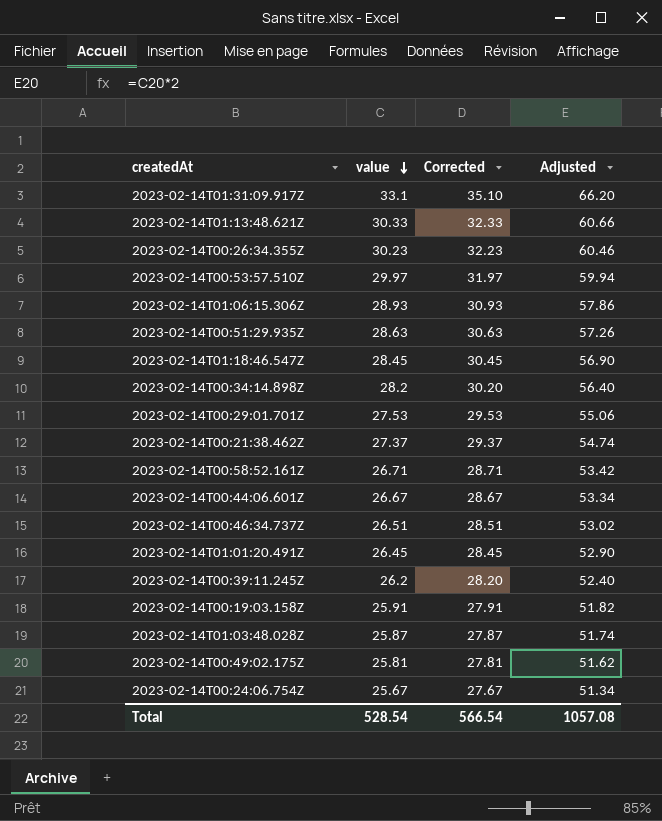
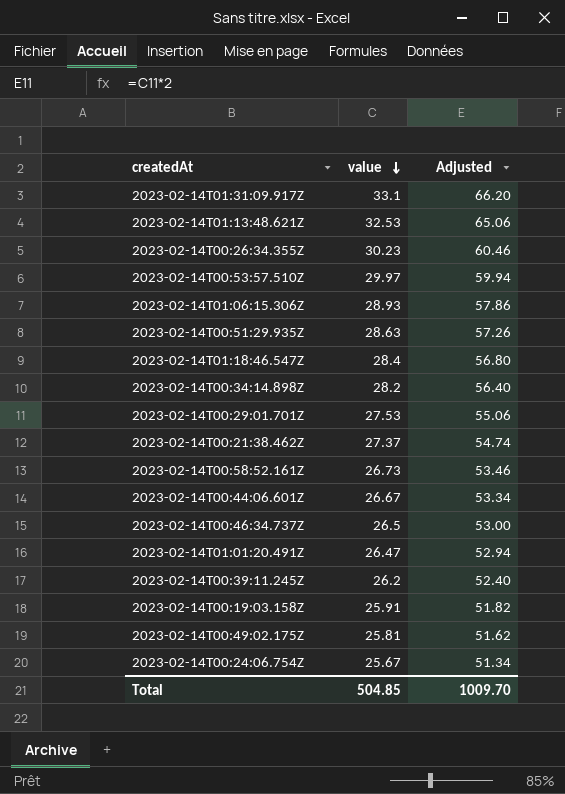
column Corrected | formula: [value] + 2 -> none
row 2023-02-14T01:03:48.028Z: 25.87 | 27.87 | 51.74 -> none
2023-02-14T01:13:48.621Z | value: 30.33 -> 32.53
2023-02-14T01:13:48.621Z | Adjusted: 60.66 -> 65.06
2023-02-14T01:18:46.547Z | value: 28.45 -> 28.4
2023-02-14T01:18:46.547Z | Adjusted: 56.90 -> 56.80
2023-02-14T00:58:52.161Z | value: 26.71 -> 26.73
2023-02-14T00:58:52.161Z | Adjusted: 53.42 -> 53.46
2023-02-14T00:46:34.737Z | value: 26.51 -> 26.5
2023-02-14T00:46:34.737Z | Adjusted: 53.02 -> 53.00
2023-02-14T01:01:20.491Z | value: 26.45 -> 26.47
2023-02-14T01:01:20.491Z | Adjusted: 52.90 -> 52.94
Total | value: 528.54 -> 504.85
Total | Adjusted: 1057.08 -> 1009.70

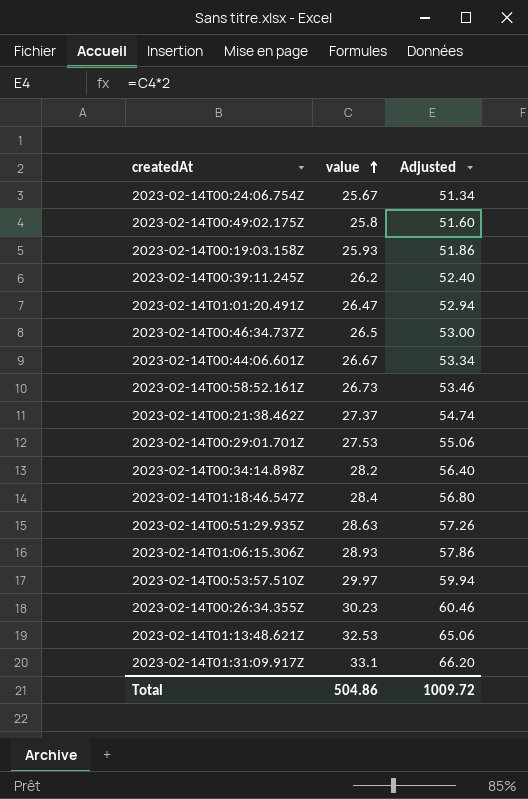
row order: value descending -> value ascending
2023-02-14T00:49:02.175Z | value: 25.81 -> 25.8
2023-02-14T00:49:02.175Z | Adjusted: 51.62 -> 51.60
2023-02-14T00:19:03.158Z | value: 25.91 -> 25.93
2023-02-14T00:19:03.158Z | Adjusted: 51.82 -> 51.86
Total | value: 504.85 -> 504.86
Total | Adjusted: 1009.70 -> 1009.72

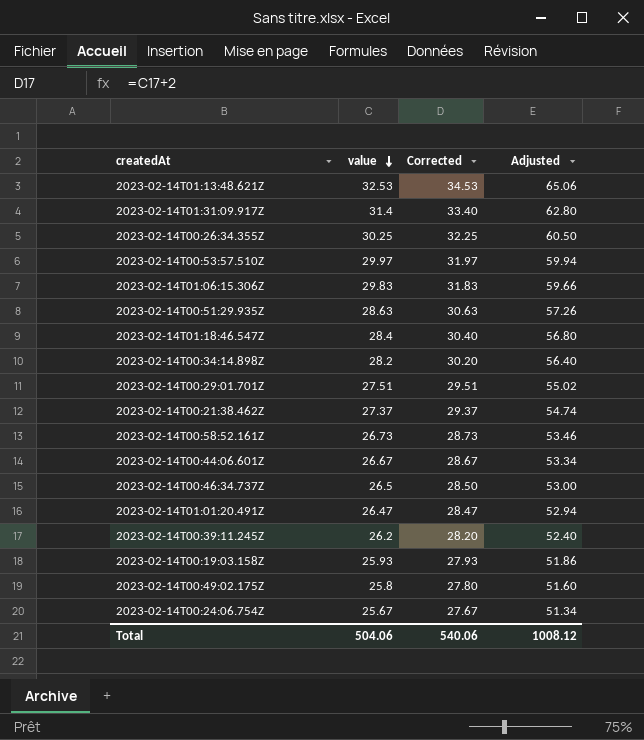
row order: value ascending -> value descending
column Corrected | formula: none -> [value] + 2
2023-02-14T01:31:09.917Z | value: 33.1 -> 31.4
2023-02-14T01:31:09.917Z | Adjusted: 66.20 -> 62.80
2023-02-14T00:26:34.355Z | value: 30.23 -> 30.25
2023-02-14T00:26:34.355Z | Adjusted: 60.46 -> 60.50
2023-02-14T01:06:15.306Z | value: 28.93 -> 29.83
2023-02-14T01:06:15.306Z | Adjusted: 57.86 -> 59.66
2023-02-14T00:29:01.701Z | value: 27.53 -> 27.51
2023-02-14T00:29:01.701Z | Adjusted: 55.06 -> 55.02
Total | value: 504.86 -> 504.06
Total | Adjusted: 1009.72 -> 1008.12

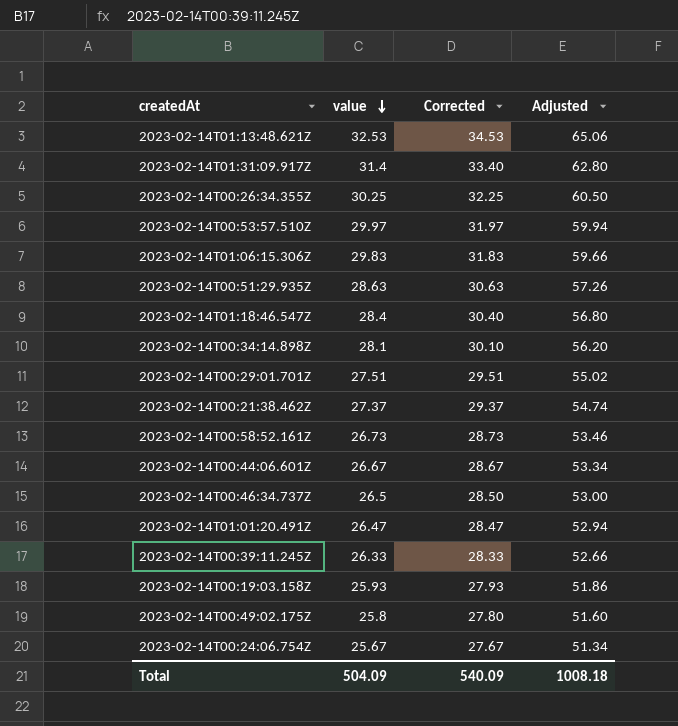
2023-02-14T00:34:14.898Z | value: 28.2 -> 28.1
2023-02-14T00:34:14.898Z | Corrected: 30.20 -> 30.10
2023-02-14T00:34:14.898Z | Adjusted: 56.40 -> 56.20
2023-02-14T00:39:11.245Z | value: 26.2 -> 26.33
2023-02-14T00:39:11.245Z | Corrected: 28.20 -> 28.33
2023-02-14T00:39:11.245Z | Adjusted: 52.40 -> 52.66
Total | value: 504.06 -> 504.09
Total | Corrected: 540.06 -> 540.09
Total | Adjusted: 1008.12 -> 1008.18

